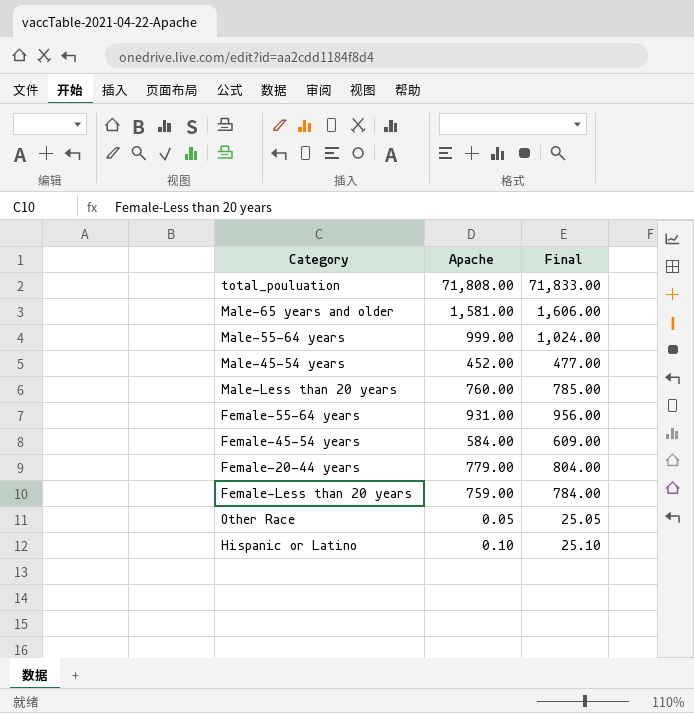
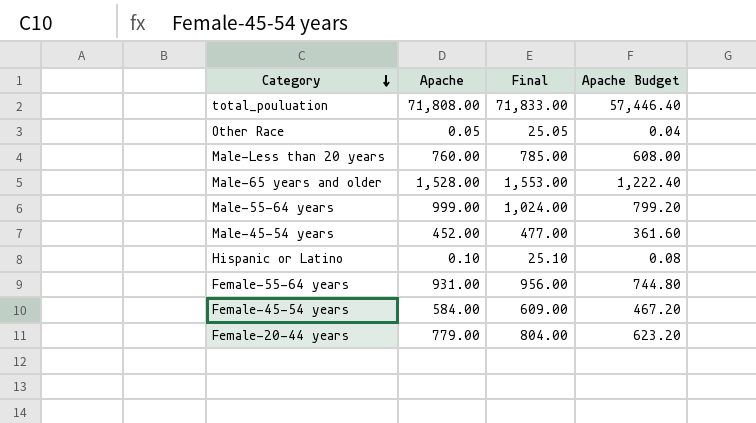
row order: none -> Category descending
column Apache Budget | formula: none -> [Apache] * 0.8
row Female-Less than 20 years: 759.00 | 784.00 -> none
Male-65 years and older | Apache: 1,581.00 -> 1,528.00
Male-65 years and older | Final: 1,606.00 -> 1,553.00

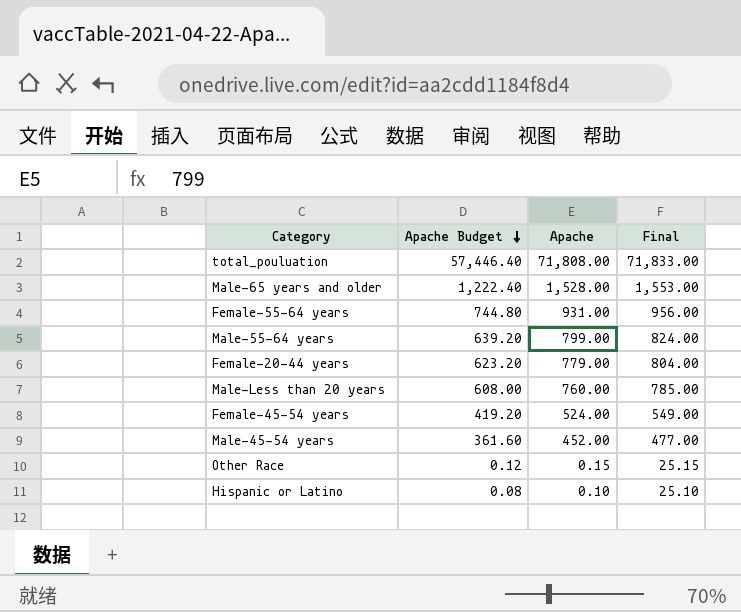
row order: Category descending -> Apache Budget descending
column Apache Budget | position: 4 -> 2
Male-55-64 years | Apache Budget: 799.20 -> 639.20
Male-55-64 years | Apache: 999.00 -> 799.00
Male-55-64 years | Final: 1,024.00 -> 824.00
Female-45-54 years | Apache Budget: 467.20 -> 419.20
Female-45-54 years | Apache: 584.00 -> 524.00
Female-45-54 years | Final: 609.00 -> 549.00
Other Race | Apache Budget: 0.04 -> 0.12
Other Race | Apache: 0.05 -> 0.15
Other Race | Final: 25.05 -> 25.15

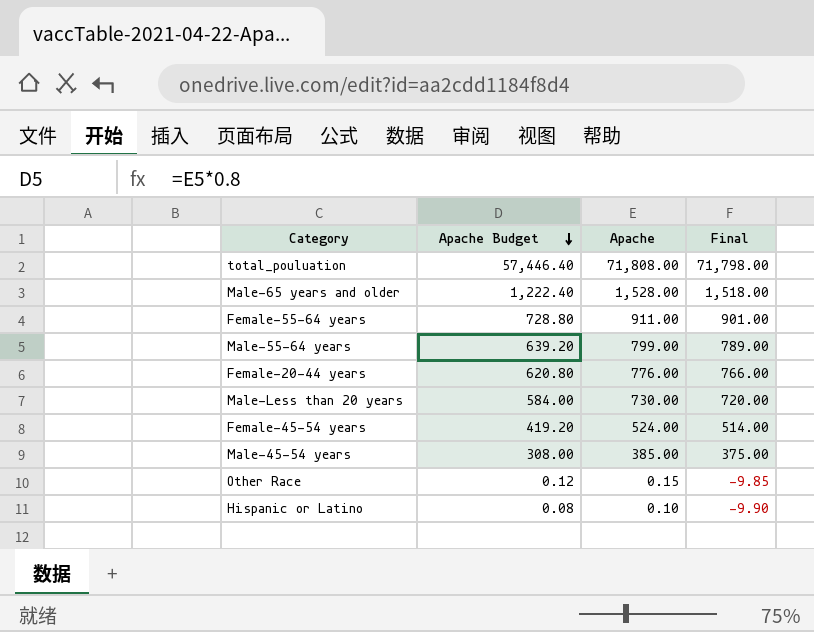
column Final | formula: [Apache] + 25 -> [Apache] - 10
Female-55-64 years | Apache Budget: 744.80 -> 728.80
Female-55-64 years | Apache: 931.00 -> 911.00
Female-20-44 years | Apache Budget: 623.20 -> 620.80
Female-20-44 years | Apache: 779.00 -> 776.00
Male-Less than 20 years | Apache Budget: 608.00 -> 584.00
Male-Less than 20 years | Apache: 760.00 -> 730.00
Male-45-54 years | Apache Budget: 361.60 -> 308.00
Male-45-54 years | Apache: 452.00 -> 385.00

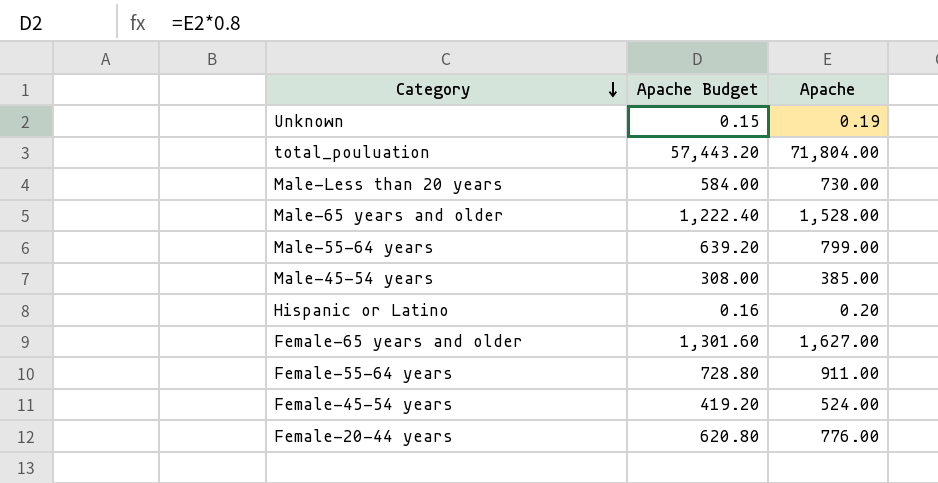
row order: Apache Budget descending -> Category descending
column Final | formula: [Apache] - 10 -> none
row Other Race: 0.12 | 0.15 | -9.85 -> none
row Unknown: none -> 0.15 | 0.19
total_pouluation | Apache Budget: 57,446.40 -> 57,443.20
total_pouluation | Apache: 71,808.00 -> 71,804.00
Hispanic or Latino | Apache Budget: 0.08 -> 0.16
Hispanic or Latino | Apache: 0.10 -> 0.20
row Female-65 years and older: none -> 1,301.60 | 1,627.00

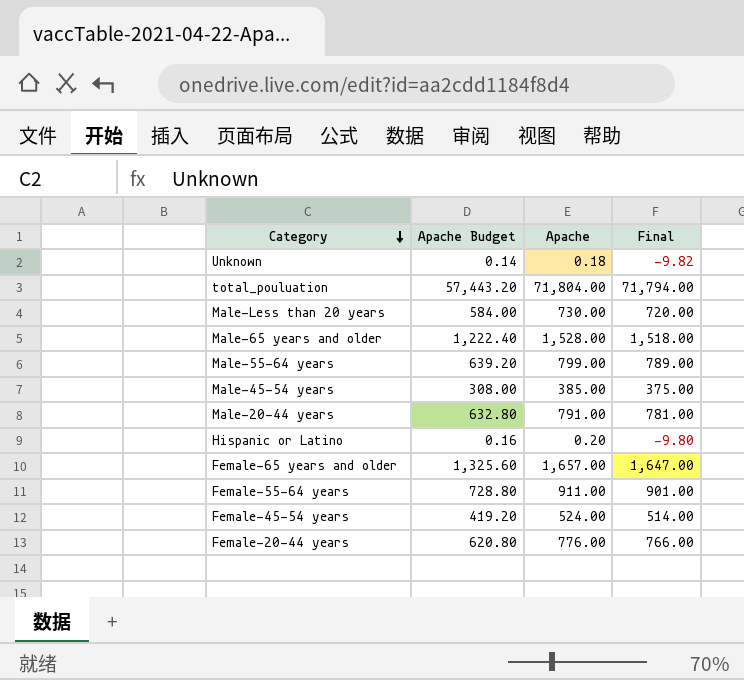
column Final | formula: none -> [Apache] - 10
Unknown | Apache Budget: 0.15 -> 0.14
Unknown | Apache: 0.19 -> 0.18
row Male-20-44 years: none -> 632.80 | 791.00 | 781.00
Female-65 years and older | Apache Budget: 1,301.60 -> 1,325.60
Female-65 years and older | Apache: 1,627.00 -> 1,657.00

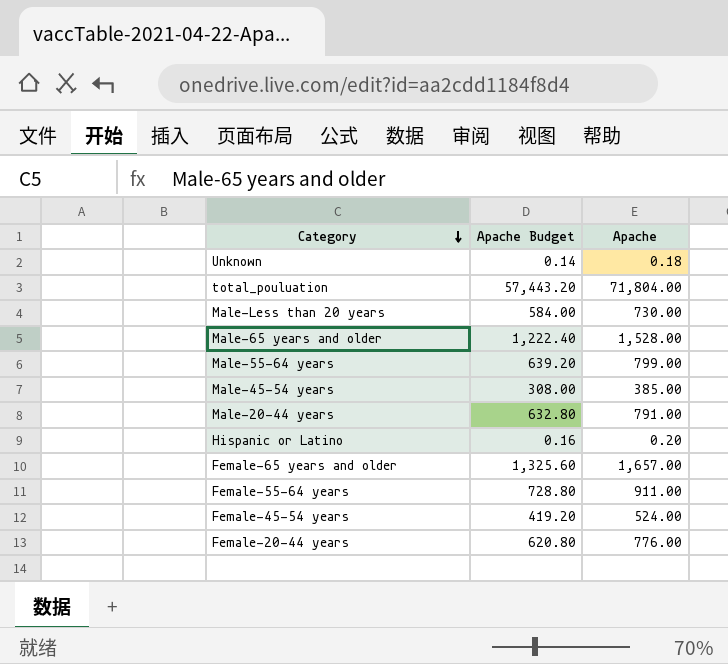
column Final | formula: [Apache] - 10 -> none

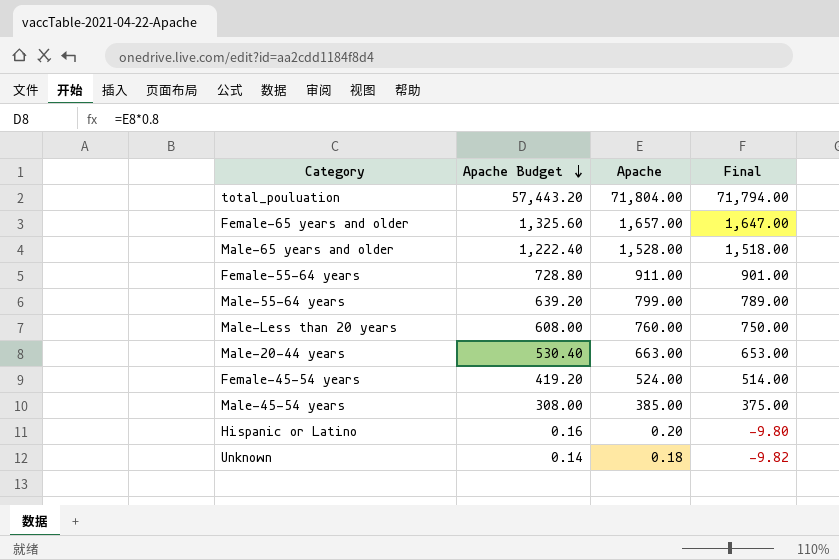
row order: Category descending -> Apache Budget descending
column Final | formula: none -> [Apache] - 10
row Female-20-44 years: 620.80 | 776.00 -> none
Male-Less than 20 years | Apache Budget: 584.00 -> 608.00
Male-Less than 20 years | Apache: 730.00 -> 760.00
Male-20-44 years | Apache Budget: 632.80 -> 530.40
Male-20-44 years | Apache: 791.00 -> 663.00

